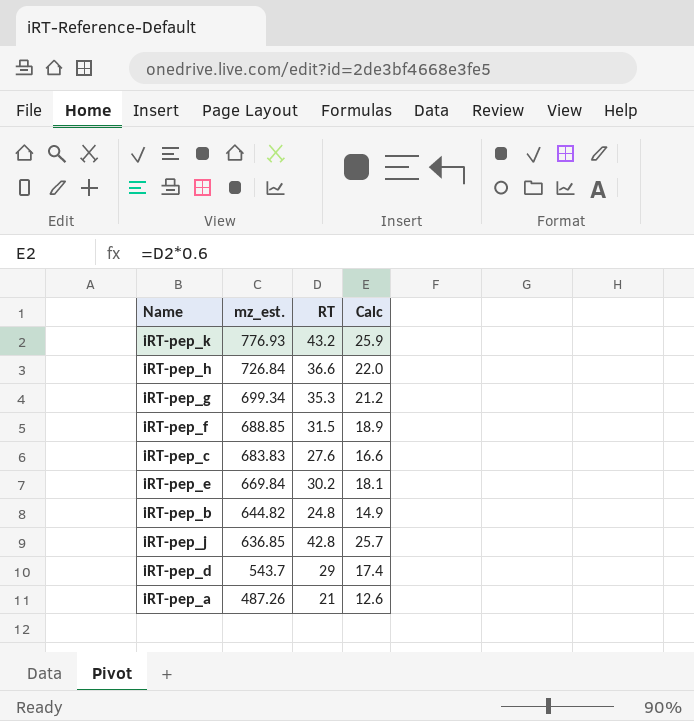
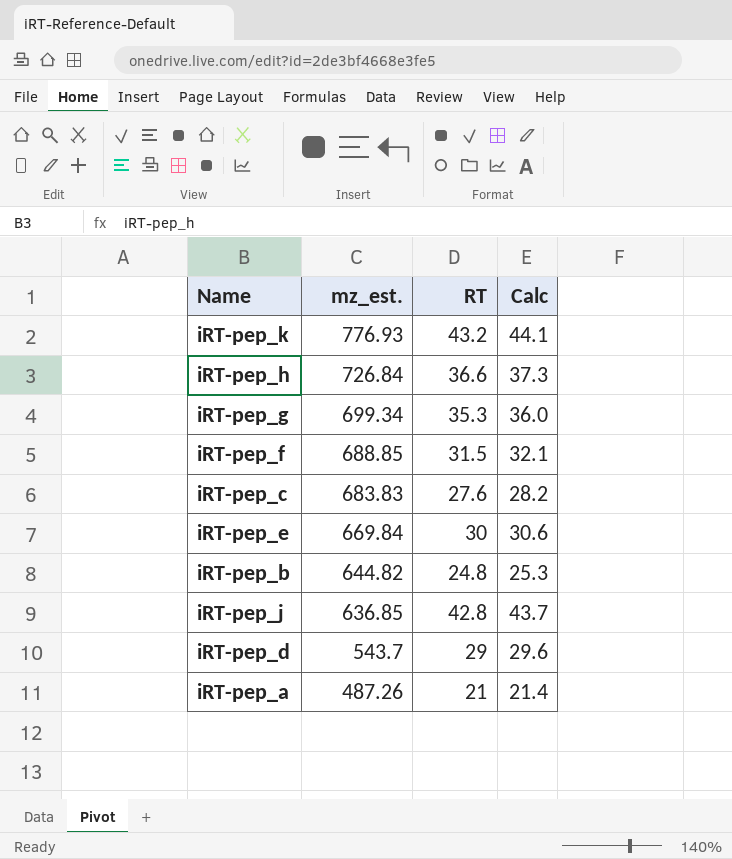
column Calc | formula: [RT] * 0.6 -> [RT] * 1.02
iRT-pep_e | RT: 30.2 -> 30

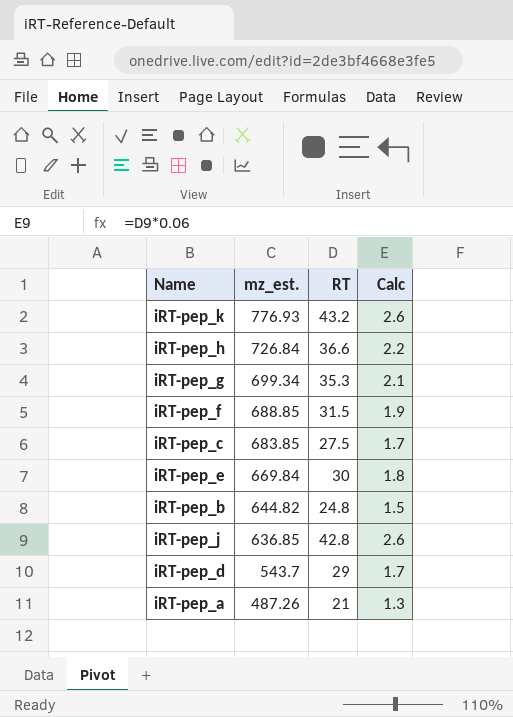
column Calc | formula: [RT] * 1.02 -> [RT] * 0.06
iRT-pep_c | mz_est.: 683.83 -> 683.85
iRT-pep_c | RT: 27.6 -> 27.5

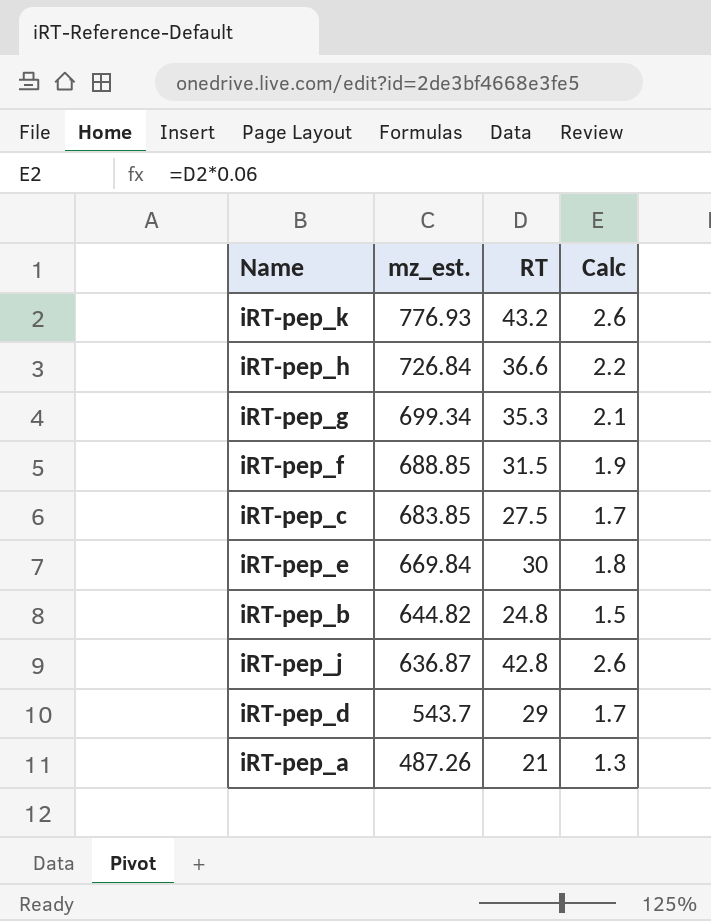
iRT-pep_j | mz_est.: 636.85 -> 636.87

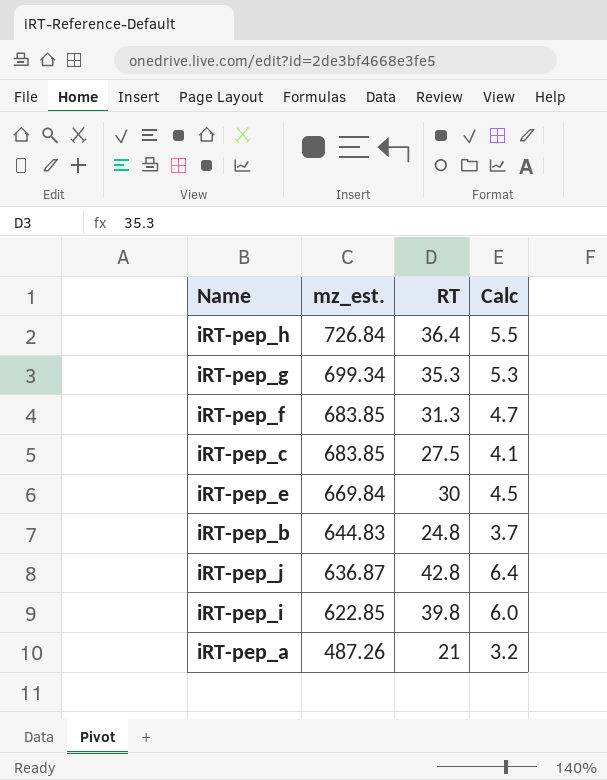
column Calc | formula: [RT] * 0.06 -> [RT] * 0.15
row iRT-pep_k: 776.93 | 43.2 | 2.6 -> none
row iRT-pep_d: 543.7 | 29 | 1.7 -> none
iRT-pep_h | RT: 36.6 -> 36.4
iRT-pep_f | mz_est.: 688.85 -> 683.85
iRT-pep_f | RT: 31.5 -> 31.3
iRT-pep_b | mz_est.: 644.82 -> 644.83
row iRT-pep_i: none -> 622.85 | 39.8 | 6.0

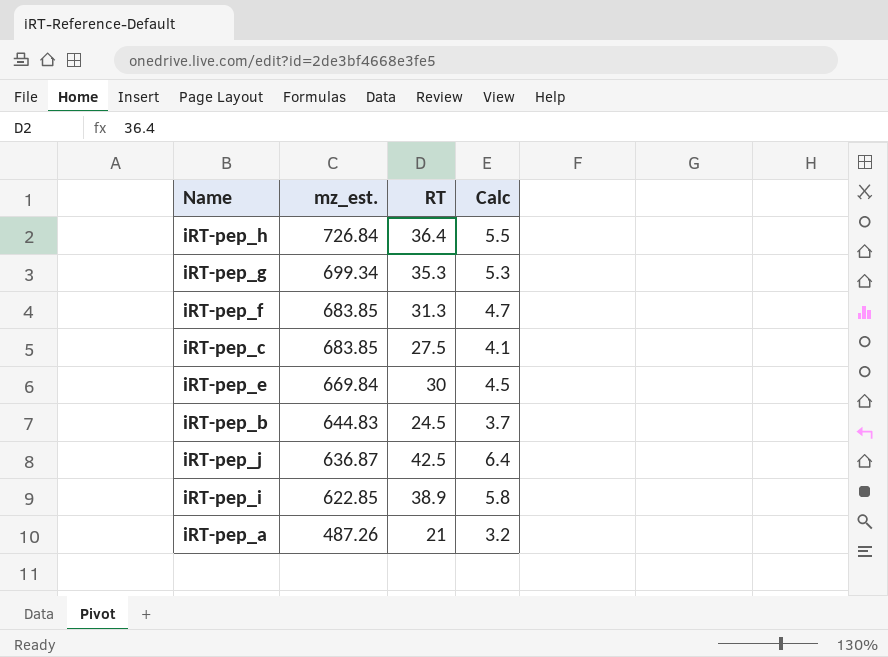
iRT-pep_b | RT: 24.8 -> 24.5
iRT-pep_j | RT: 42.8 -> 42.5
iRT-pep_i | RT: 39.8 -> 38.9
iRT-pep_i | Calc: 6.0 -> 5.8

